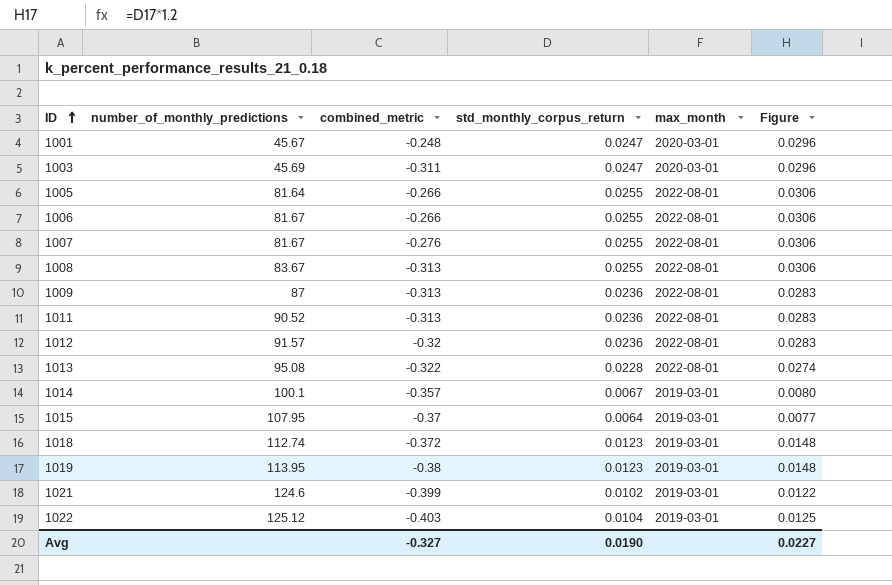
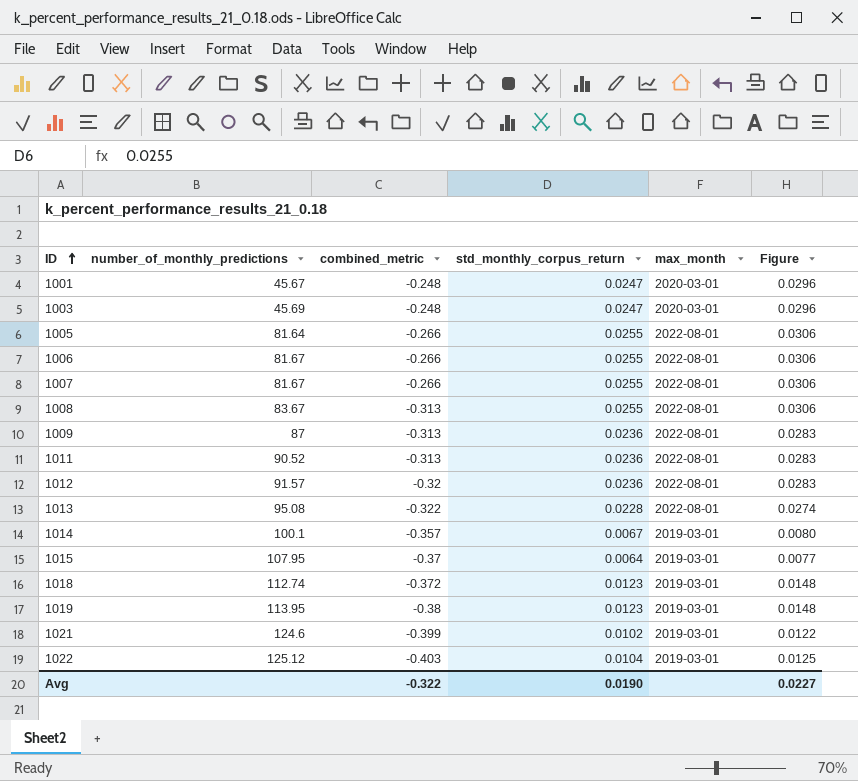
1003 | combined_metric: -0.311 -> -0.248
1007 | combined_metric: -0.276 -> -0.266
Avg | combined_metric: -0.327 -> -0.322

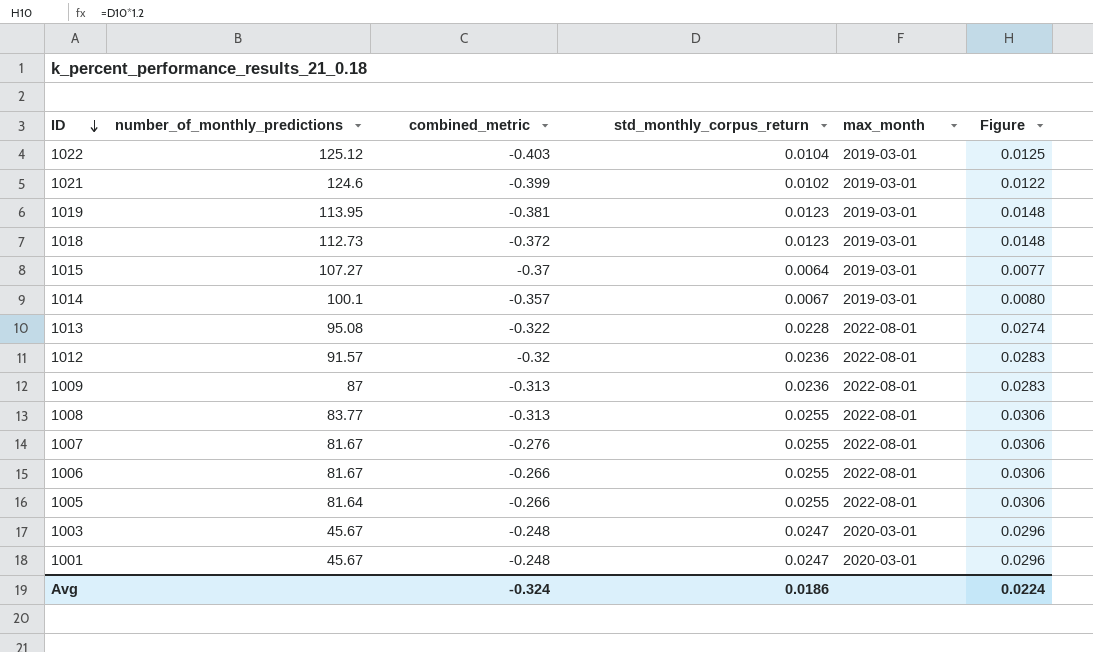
row order: ID ascending -> ID descending
row 1011: 90.52 | -0.313 | 0.0236 | 2022-08-01 | 0.0283 -> none
1019 | combined_metric: -0.38 -> -0.381
1018 | number_of_monthly_predictions: 112.74 -> 112.73
1015 | number_of_monthly_predictions: 107.95 -> 107.27
1008 | number_of_monthly_predictions: 83.67 -> 83.77
1007 | combined_metric: -0.266 -> -0.276
1003 | number_of_monthly_predictions: 45.69 -> 45.67
Avg | combined_metric: -0.322 -> -0.324
Avg | std_monthly_corpus_return: 0.0190 -> 0.0186
Avg | Figure: 0.0227 -> 0.0224

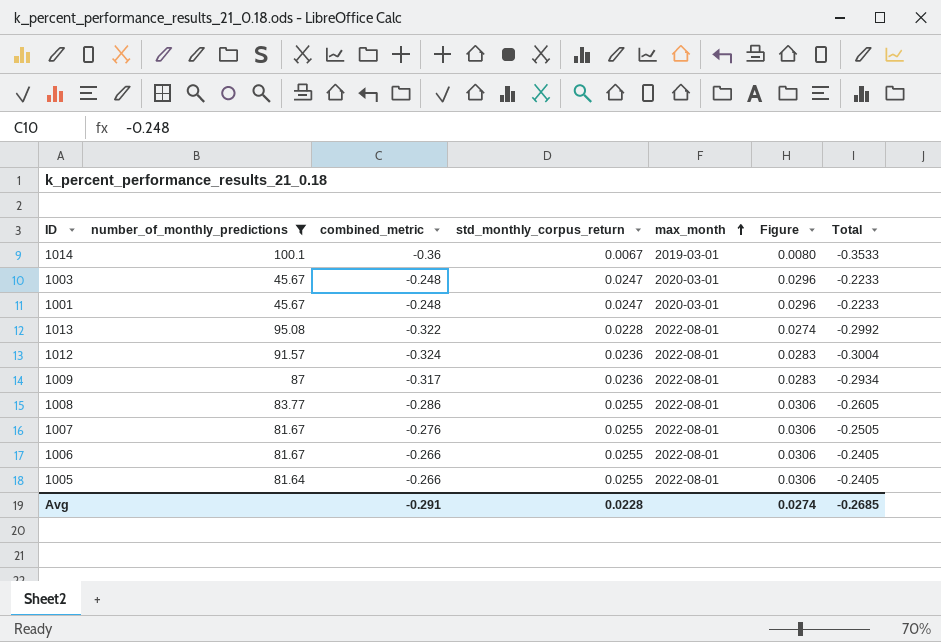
filter: none -> number_of_monthly_predictions <= 100.1
row order: ID descending -> max_month ascending
column Total | formula: none -> [combined_metric] + [std_monthly_corpus_return]
1014 | combined_metric: -0.357 -> -0.36
1012 | combined_metric: -0.32 -> -0.324
1009 | combined_metric: -0.313 -> -0.317
1008 | combined_metric: -0.313 -> -0.286
Avg | combined_metric: -0.324 -> -0.291
Avg | std_monthly_corpus_return: 0.0186 -> 0.0228
Avg | Figure: 0.0224 -> 0.0274

